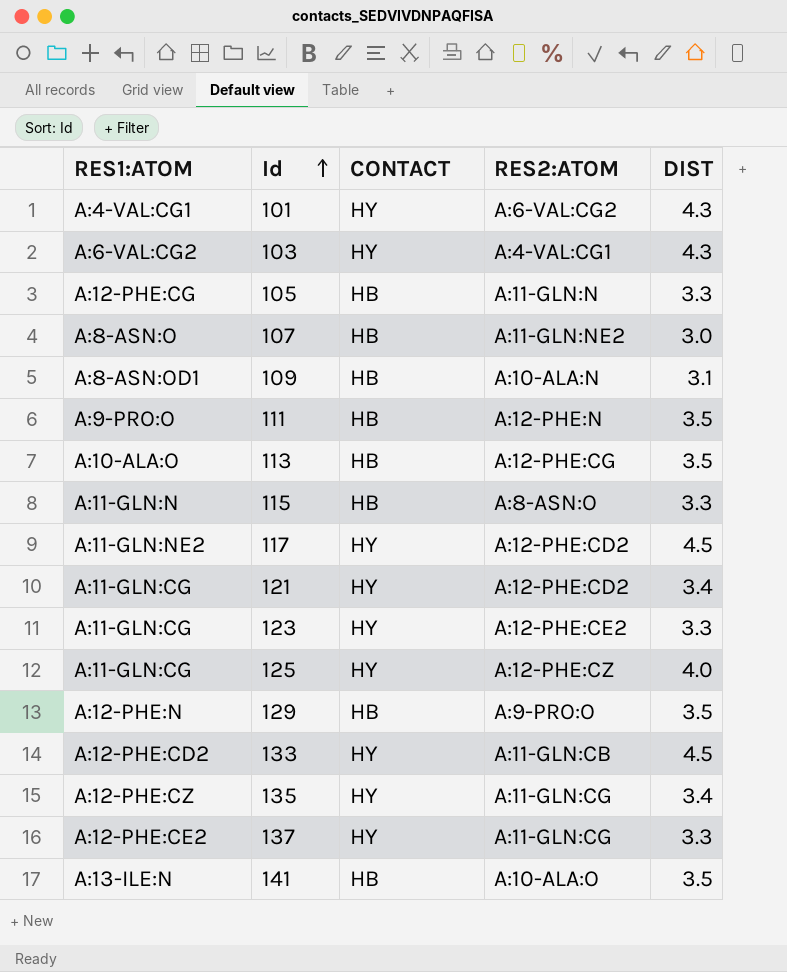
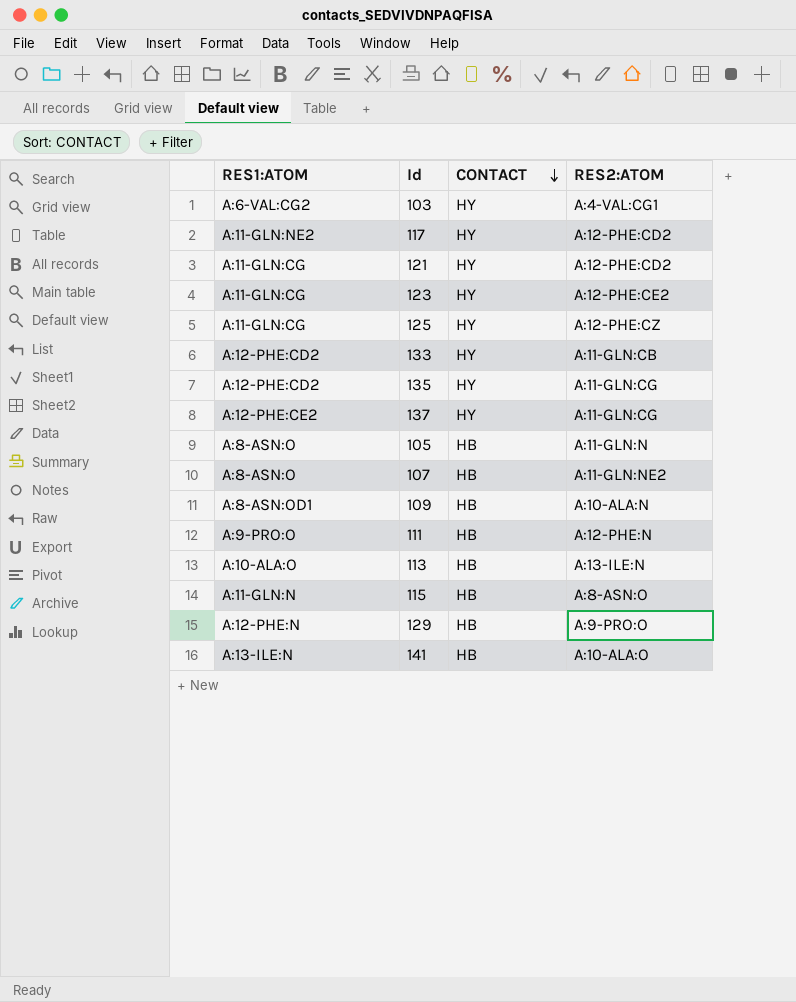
row order: Id ascending -> CONTACT descending
column DIST | position: 5 -> none
row 101: A:4-VAL:CG1 | HY | A:6-VAL:CG2 | 4.3 -> none
135 | RES1:ATOM: A:12-PHE:CZ -> A:12-PHE:CD2
105 | RES1:ATOM: A:12-PHE:CG -> A:8-ASN:O
113 | RES2:ATOM: A:12-PHE:CG -> A:13-ILE:N

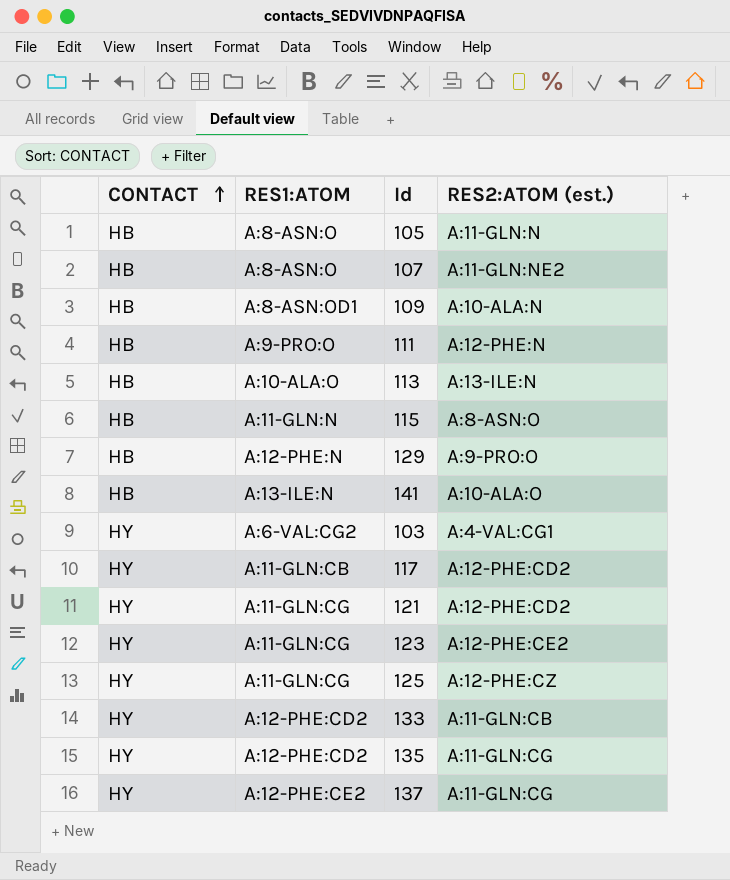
row order: CONTACT descending -> CONTACT ascending
column CONTACT | position: 3 -> 1
column name: RES2:ATOM -> RES2:ATOM (est.)
117 | RES1:ATOM: A:11-GLN:NE2 -> A:11-GLN:CB

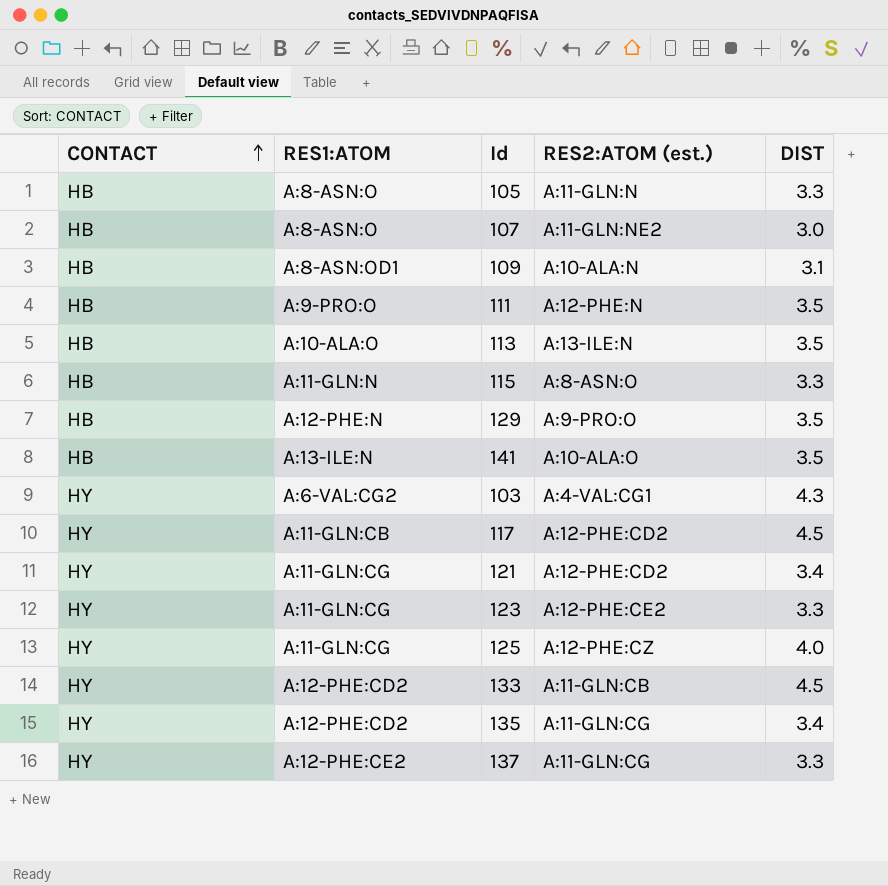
column DIST | position: none -> 5

